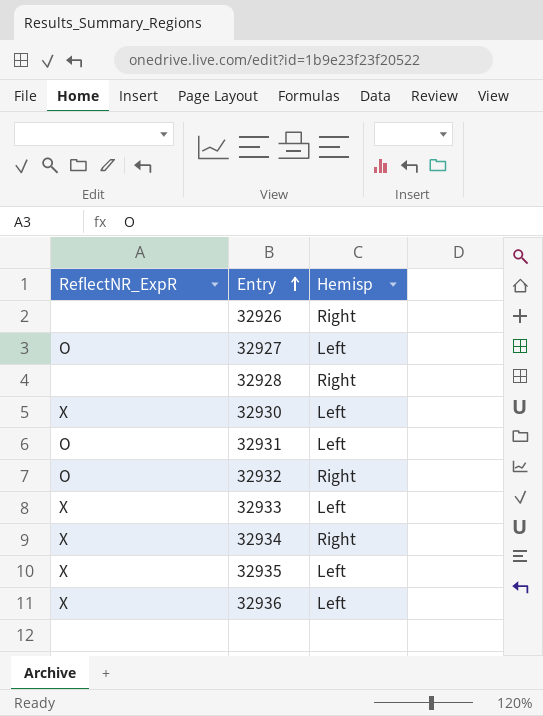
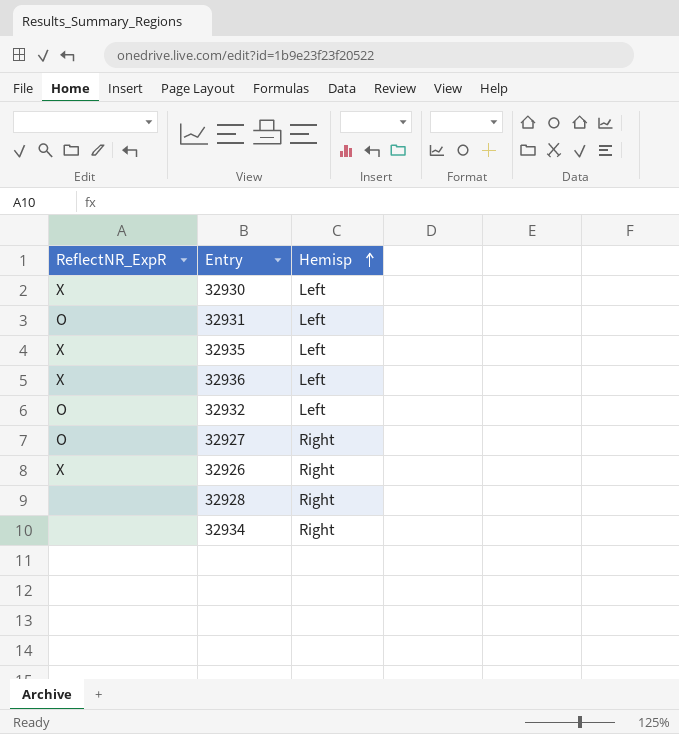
row order: Entry ascending -> Hemisp ascending
row 32933: X | Left -> none
32932 | Hemisp: Right -> Left
32927 | Hemisp: Left -> Right
32926 | ReflectNR_ExpR: none -> X
32934 | ReflectNR_ExpR: X -> none

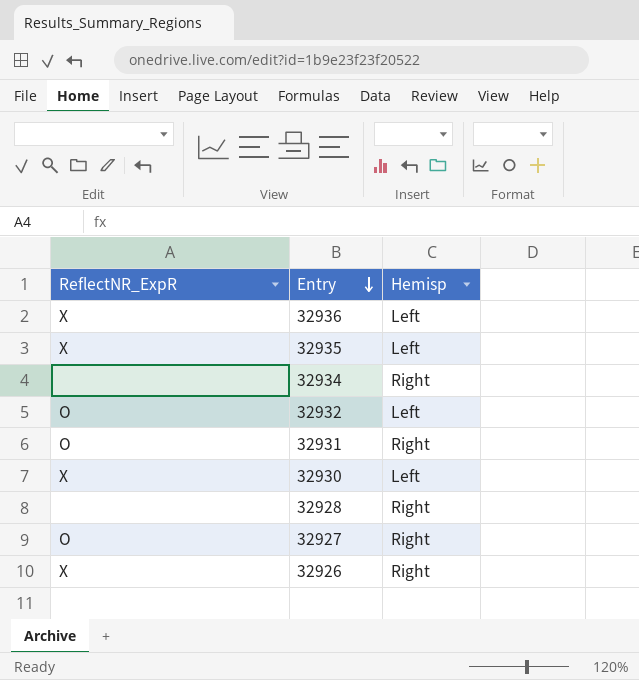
row order: Hemisp ascending -> Entry descending
32931 | Hemisp: Left -> Right

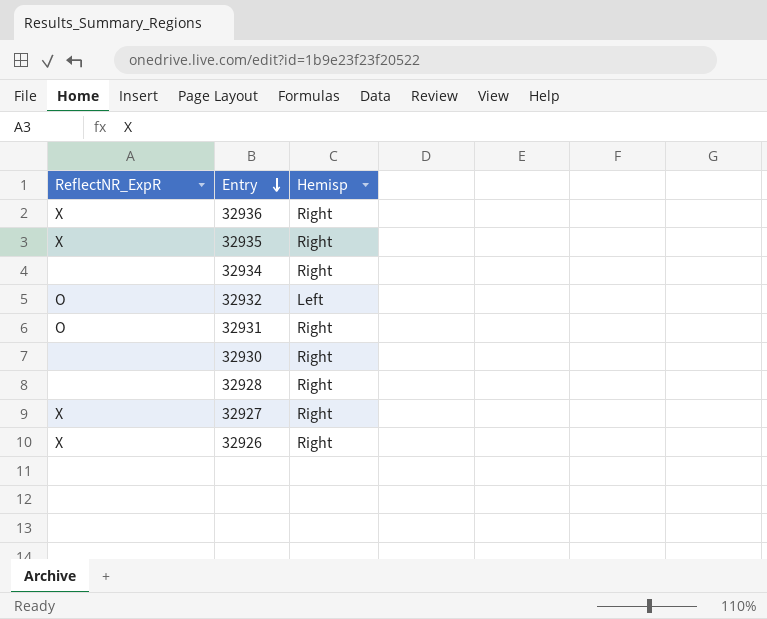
32936 | Hemisp: Left -> Right
32935 | Hemisp: Left -> Right
32930 | ReflectNR_ExpR: X -> none
32930 | Hemisp: Left -> Right
32927 | ReflectNR_ExpR: O -> X

